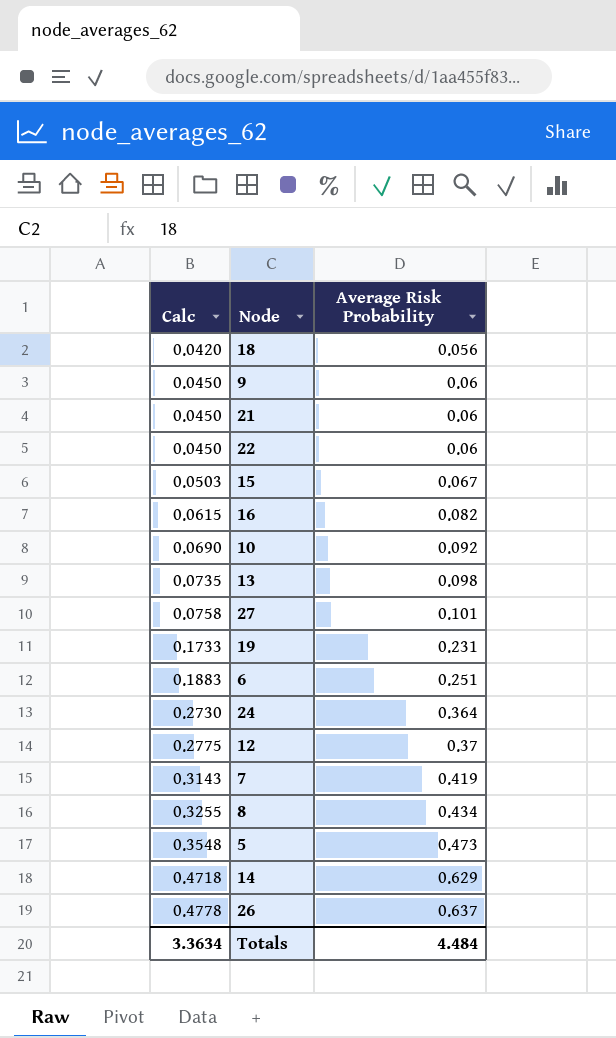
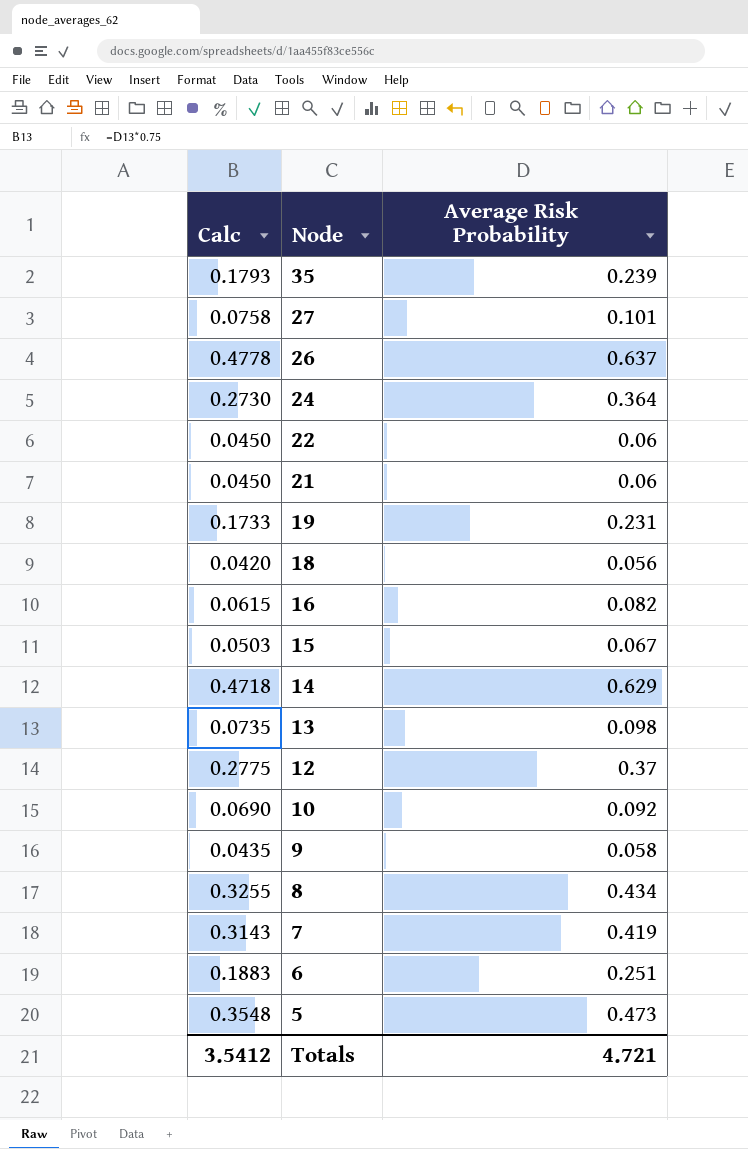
row order: Calc ascending -> Node descending
row 35: none -> 0.1793 | 0.239
9 | Calc: 0.0450 -> 0.0435
9 | Average Risk Probability: 0.06 -> 0.058
Totals | Calc: 3.3634 -> 3.5412
Totals | Average Risk Probability: 4.484 -> 4.721

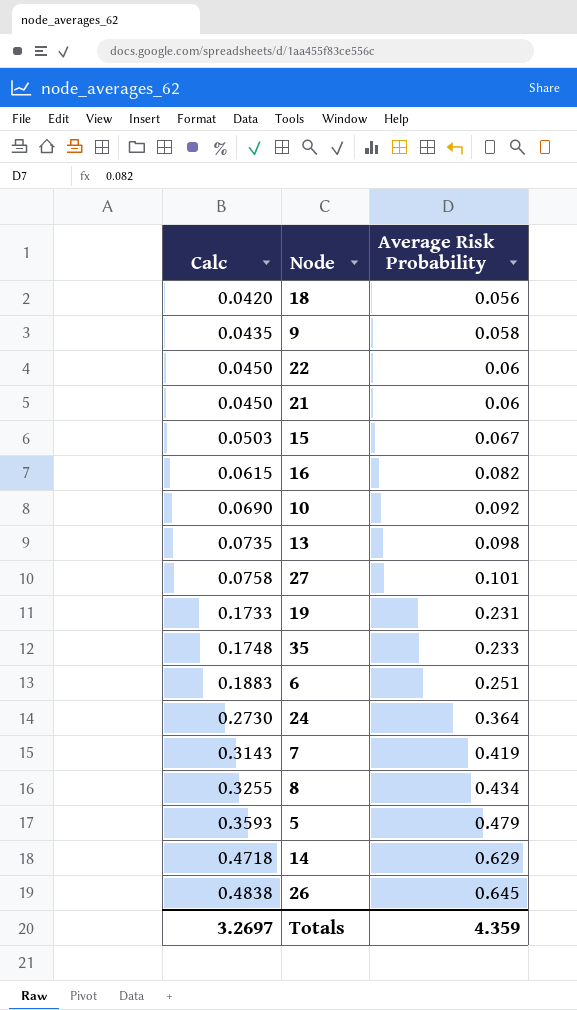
row order: Node descending -> Calc ascending
row 12: 0.2775 | 0.37 -> none
35 | Calc: 0.1793 -> 0.1748
35 | Average Risk Probability: 0.239 -> 0.233
5 | Calc: 0.3548 -> 0.3593
5 | Average Risk Probability: 0.473 -> 0.479
26 | Calc: 0.4778 -> 0.4838
26 | Average Risk Probability: 0.637 -> 0.645
Totals | Calc: 3.5412 -> 3.2697
Totals | Average Risk Probability: 4.721 -> 4.359

